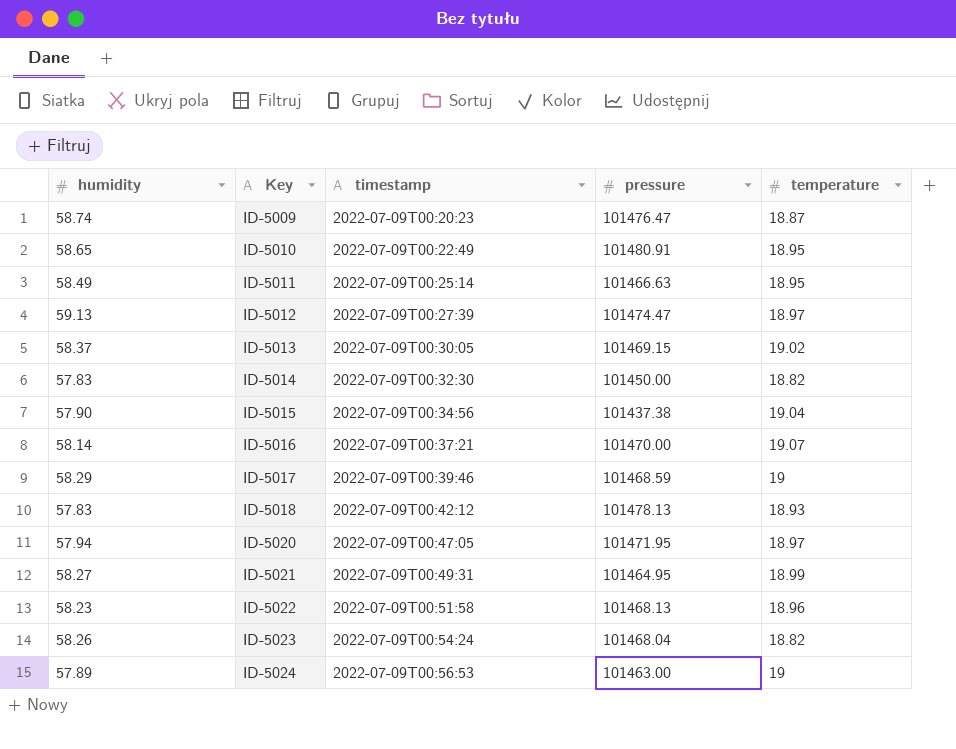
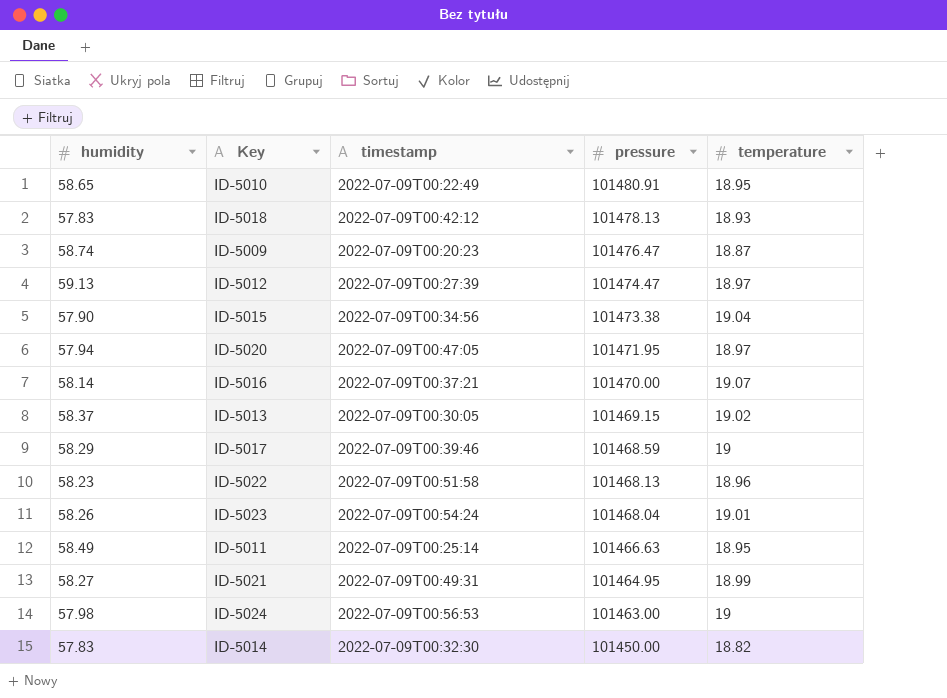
row order: Key ascending -> pressure descending
ID-5015 | pressure: 101437.38 -> 101473.38
ID-5023 | temperature: 18.82 -> 19.01
ID-5024 | humidity: 57.89 -> 57.98

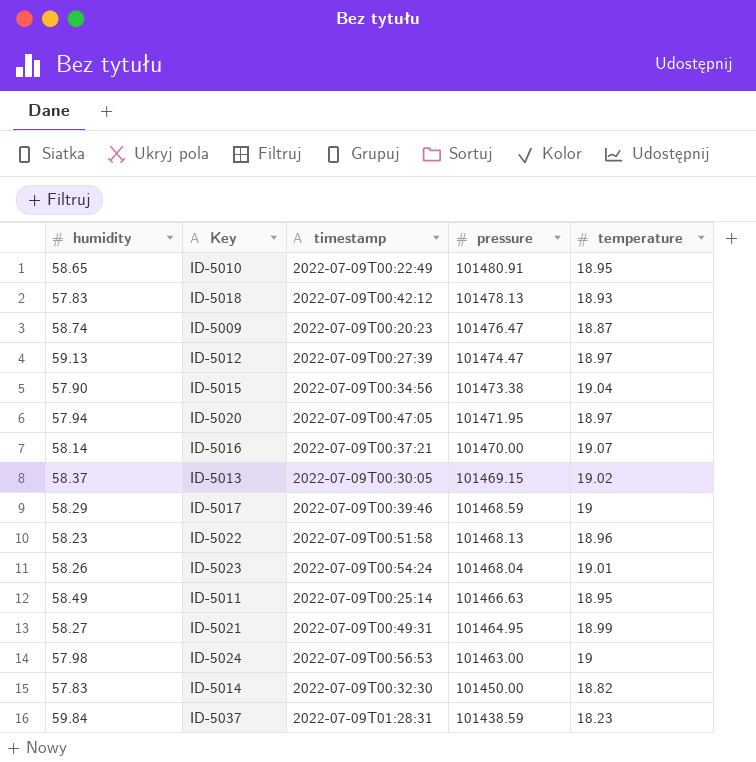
row ID-5037: none -> 59.84 | 2022-07-09T01:28:31 | 101438.59 | 18.23

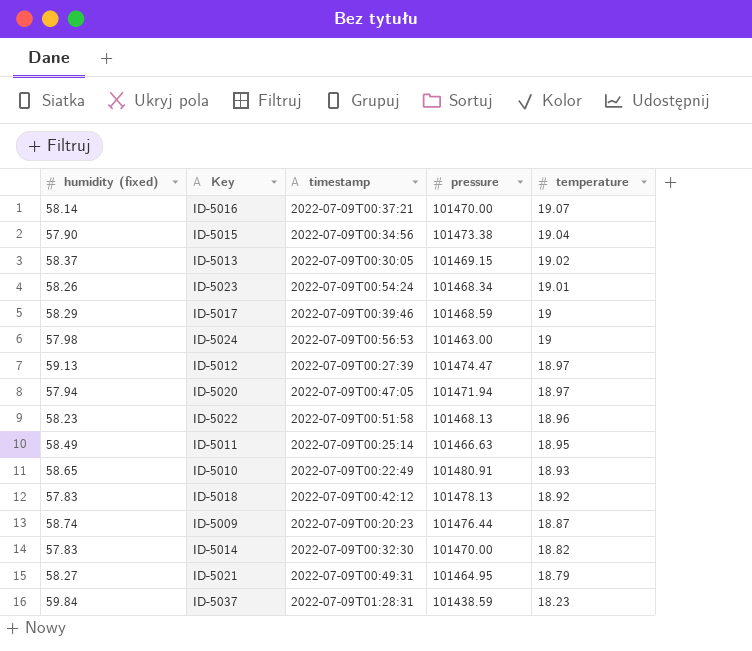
row order: pressure descending -> temperature descending
column name: humidity -> humidity (fixed)
ID-5023 | pressure: 101468.04 -> 101468.34
ID-5020 | pressure: 101471.95 -> 101471.94
ID-5010 | temperature: 18.95 -> 18.93
ID-5018 | temperature: 18.93 -> 18.92
ID-5009 | pressure: 101476.47 -> 101476.44
ID-5014 | pressure: 101450.00 -> 101470.00
ID-5021 | temperature: 18.99 -> 18.79

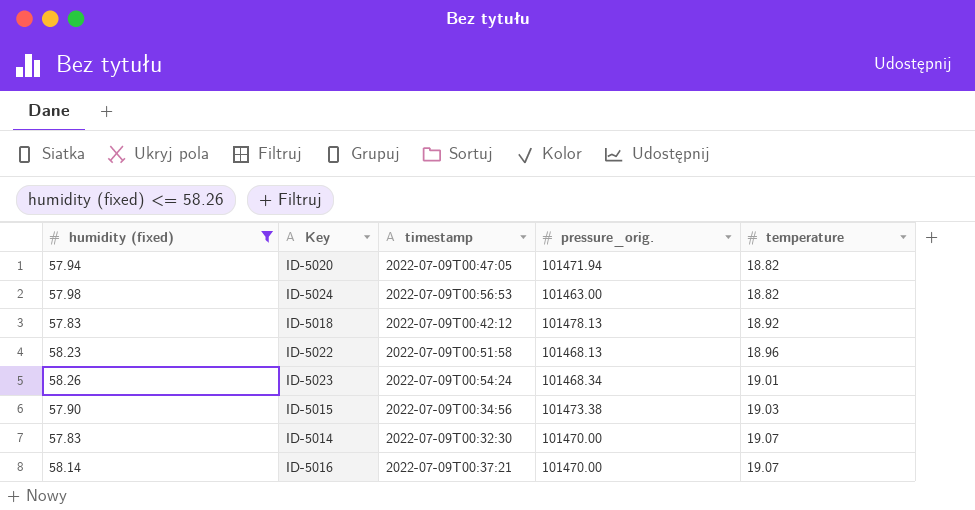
filter: none -> humidity (fixed) <= 58.26
row order: temperature descending -> temperature ascending
column name: pressure -> pressure_orig.
ID-5020 | temperature: 18.97 -> 18.82
ID-5024 | temperature: 19 -> 18.82
ID-5015 | temperature: 19.04 -> 19.03
ID-5014 | temperature: 18.82 -> 19.07

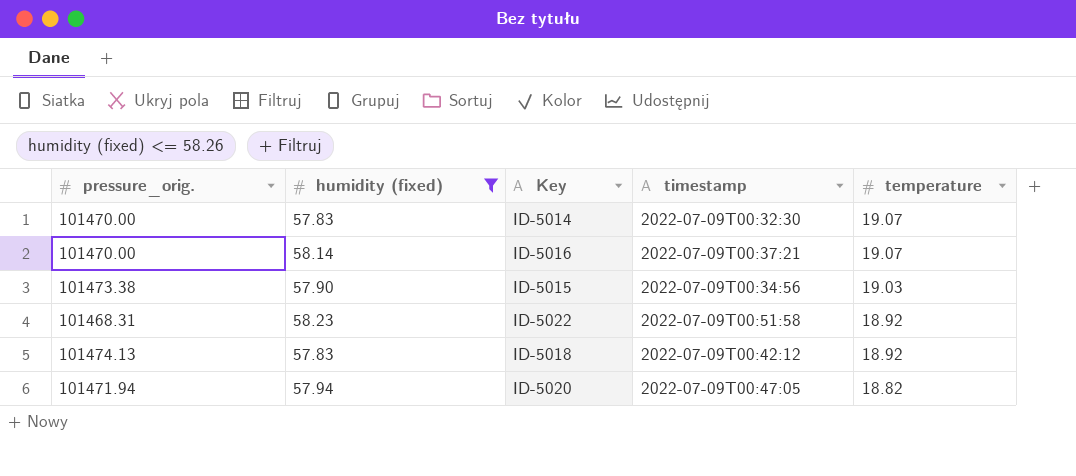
row order: temperature ascending -> temperature descending
column pressure_orig. | position: 4 -> 1
row ID-5024: 57.98 | 2022-07-09T00:56:53 | 101463.00 | 18.82 -> none
row ID-5023: 58.26 | 2022-07-09T00:54:24 | 101468.34 | 19.01 -> none
ID-5022 | pressure_orig.: 101468.13 -> 101468.31
ID-5022 | temperature: 18.96 -> 18.92
ID-5018 | pressure_orig.: 101478.13 -> 101474.13

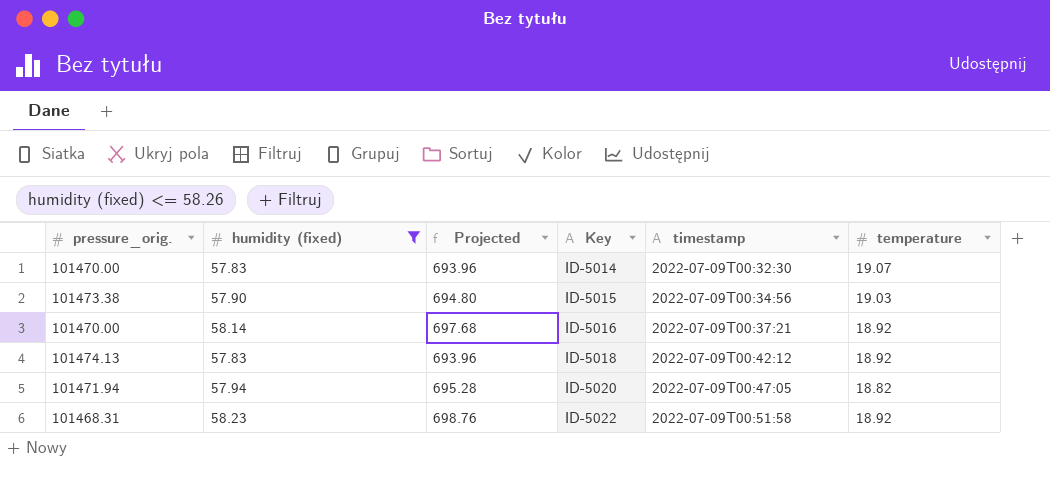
row order: temperature descending -> Key ascending
column Projected | formula: none -> [humidity (fixed)] * 12
ID-5016 | temperature: 19.07 -> 18.92

